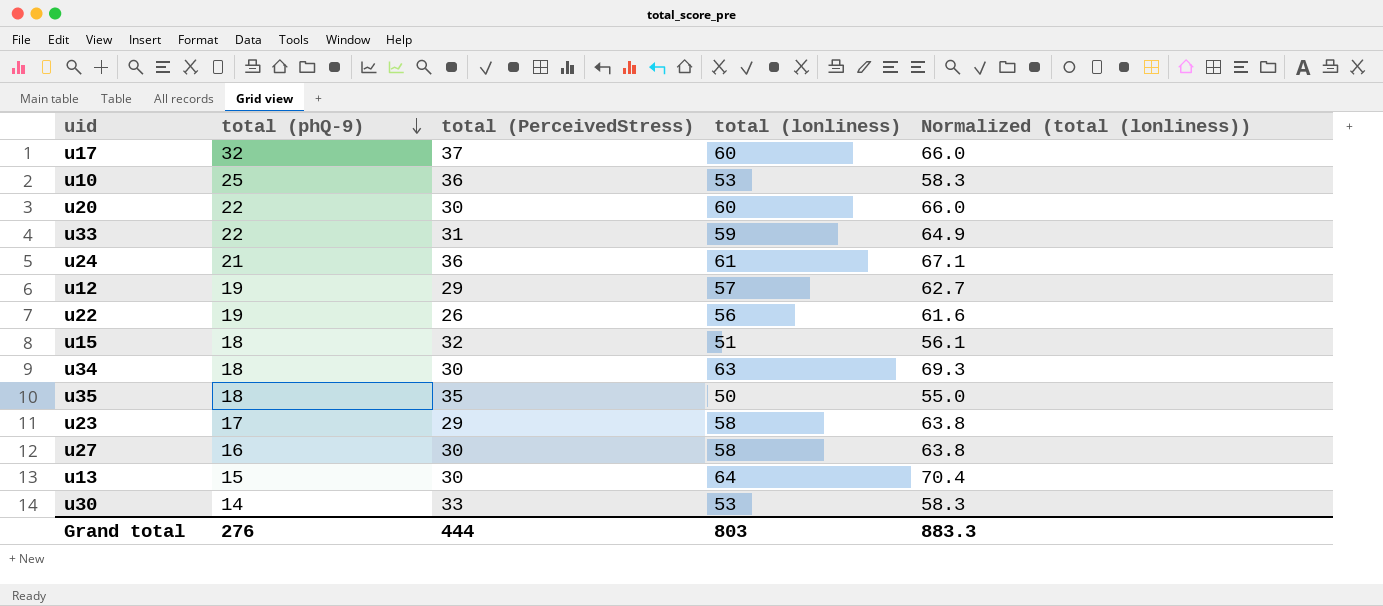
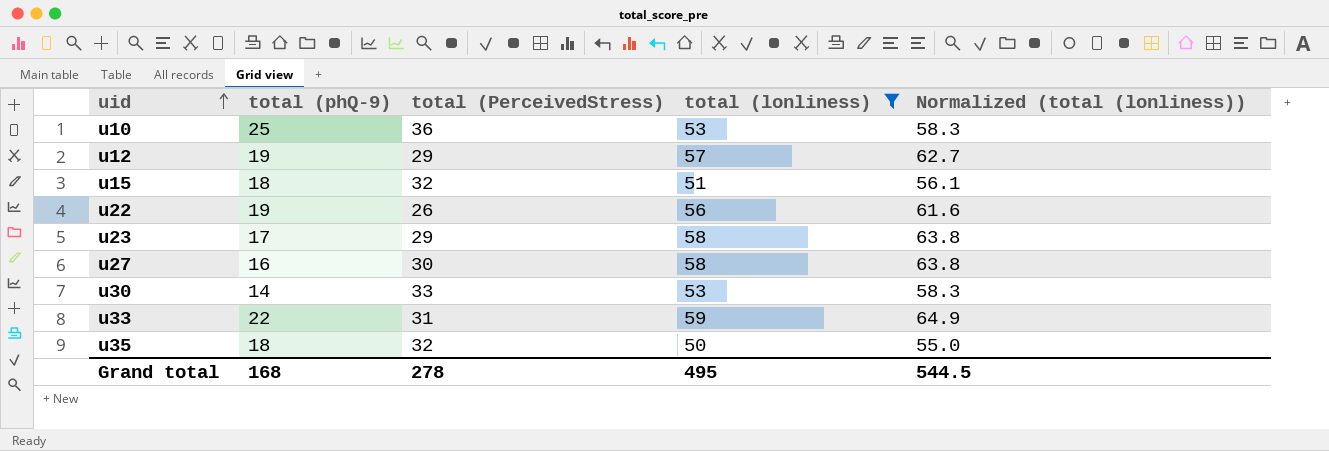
filter: none -> total (lonliness) <= 59
row order: total (phQ-9) descending -> uid ascending
u35 | total (PerceivedStress): 35 -> 32
Grand total | total (phQ-9): 276 -> 168
Grand total | total (PerceivedStress): 444 -> 278
Grand total | total (lonliness): 803 -> 495
Grand total | Normalized (total (lonliness)): 883.3 -> 544.5

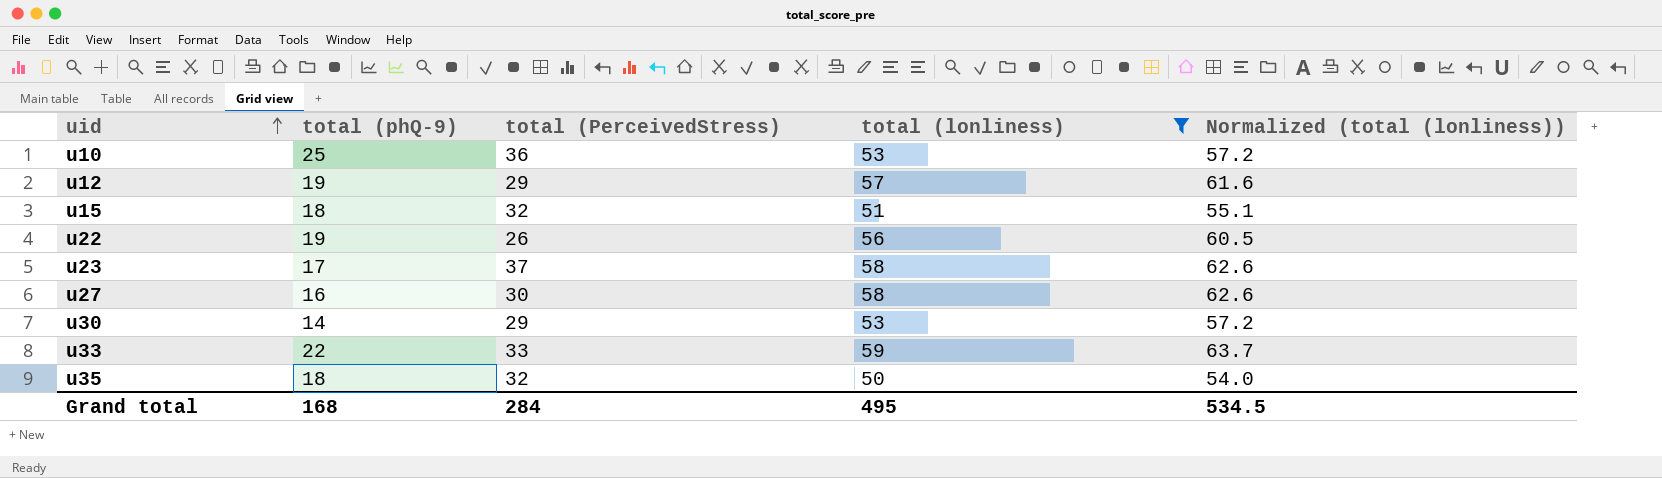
column Normalized (total (lonliness)) | formula: [total (lonliness)] * 1.1 -> [total (lonliness)] * 1.08
u23 | total (PerceivedStress): 29 -> 37
u30 | total (PerceivedStress): 33 -> 29
u33 | total (PerceivedStress): 31 -> 33
Grand total | total (PerceivedStress): 278 -> 284
Grand total | Normalized (total (lonliness)): 544.5 -> 534.5

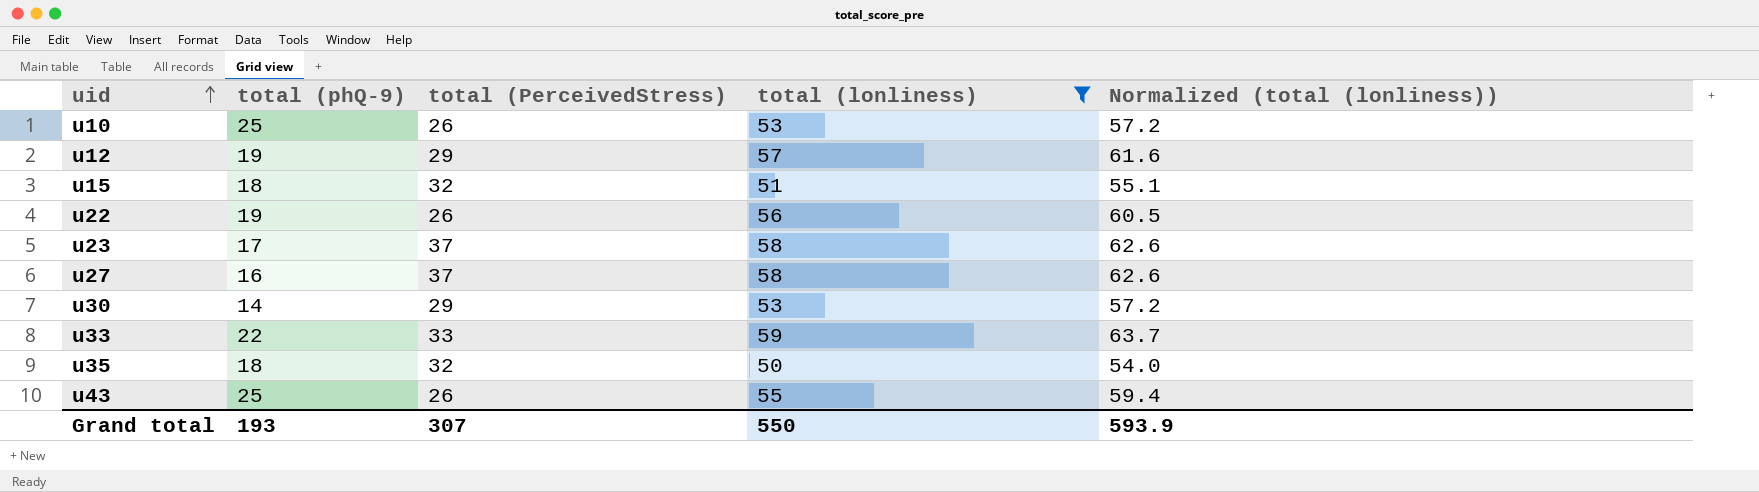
u10 | total (PerceivedStress): 36 -> 26
u27 | total (PerceivedStress): 30 -> 37
row u43: none -> 25 | 26 | 55 | 59.4
Grand total | total (phQ-9): 168 -> 193
Grand total | total (PerceivedStress): 284 -> 307
Grand total | total (lonliness): 495 -> 550
Grand total | Normalized (total (lonliness)): 534.5 -> 593.9

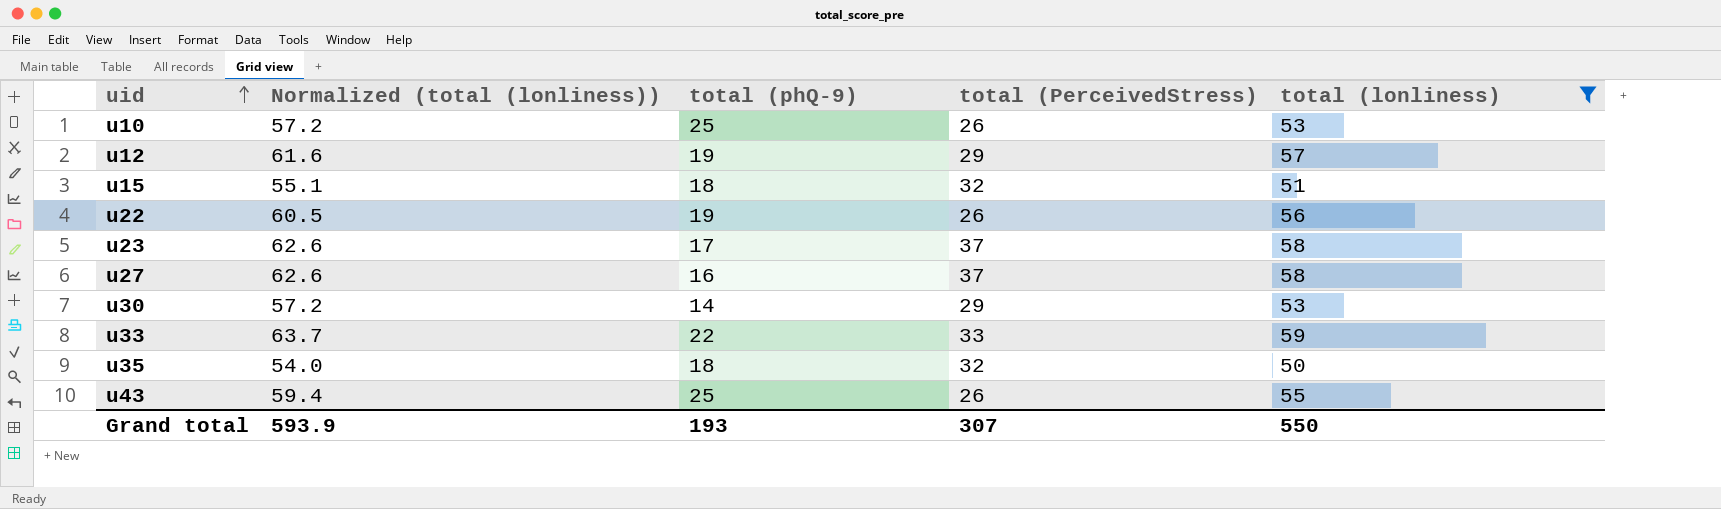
column Normalized (total (lonliness)) | position: 5 -> 2

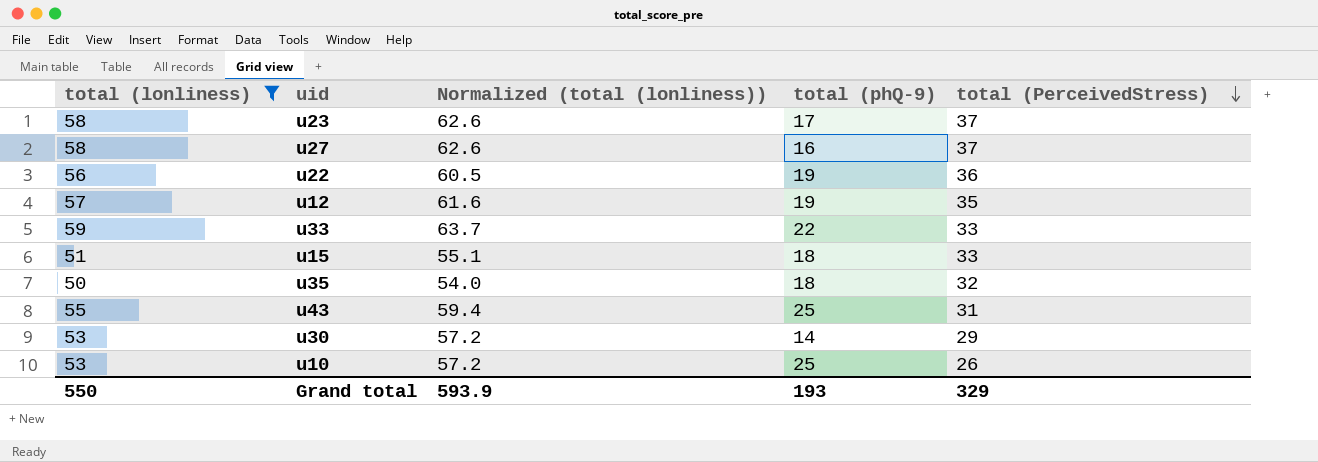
row order: uid ascending -> total (PerceivedStress) descending
column total (lonliness) | position: 5 -> 1
u22 | total (PerceivedStress): 26 -> 36
u12 | total (PerceivedStress): 29 -> 35
u15 | total (PerceivedStress): 32 -> 33
u43 | total (PerceivedStress): 26 -> 31
Grand total | total (PerceivedStress): 307 -> 329

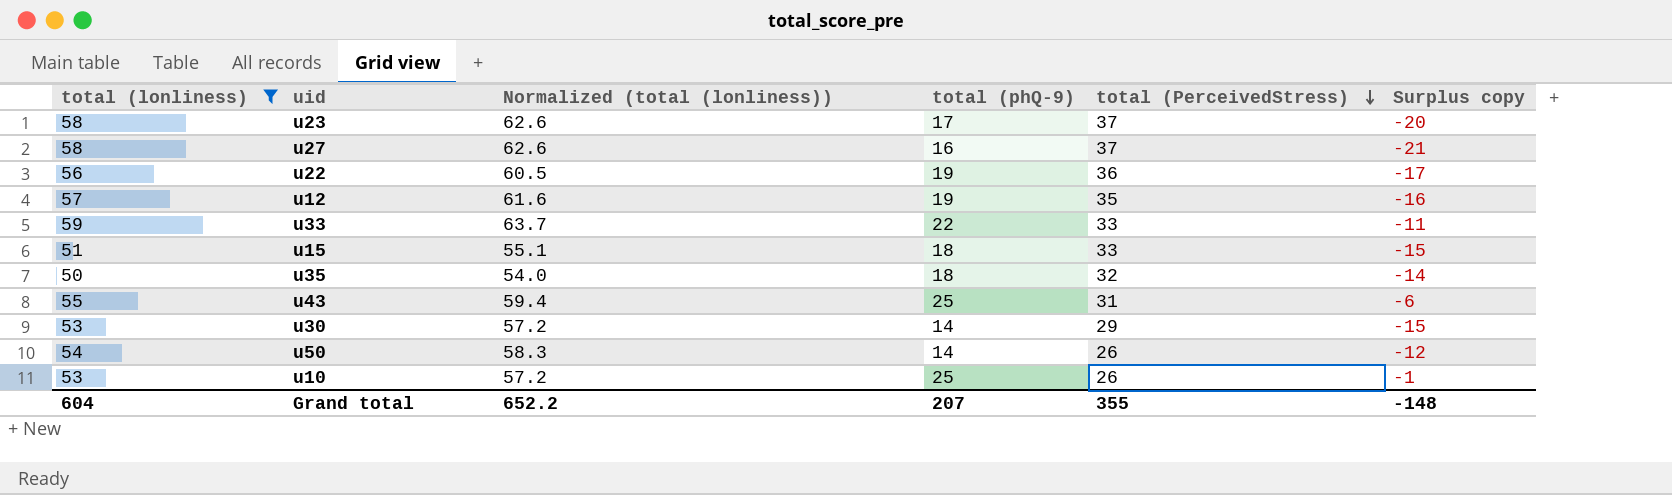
column Surplus copy | formula: none -> [total (phQ-9)] - [total (PerceivedStress)]
row u50: none -> 54 | 58.3 | 14 | 26 | -12
Grand total | total (lonliness): 550 -> 604
Grand total | Normalized (total (lonliness)): 593.9 -> 652.2
Grand total | total (phQ-9): 193 -> 207
Grand total | total (PerceivedStress): 329 -> 355

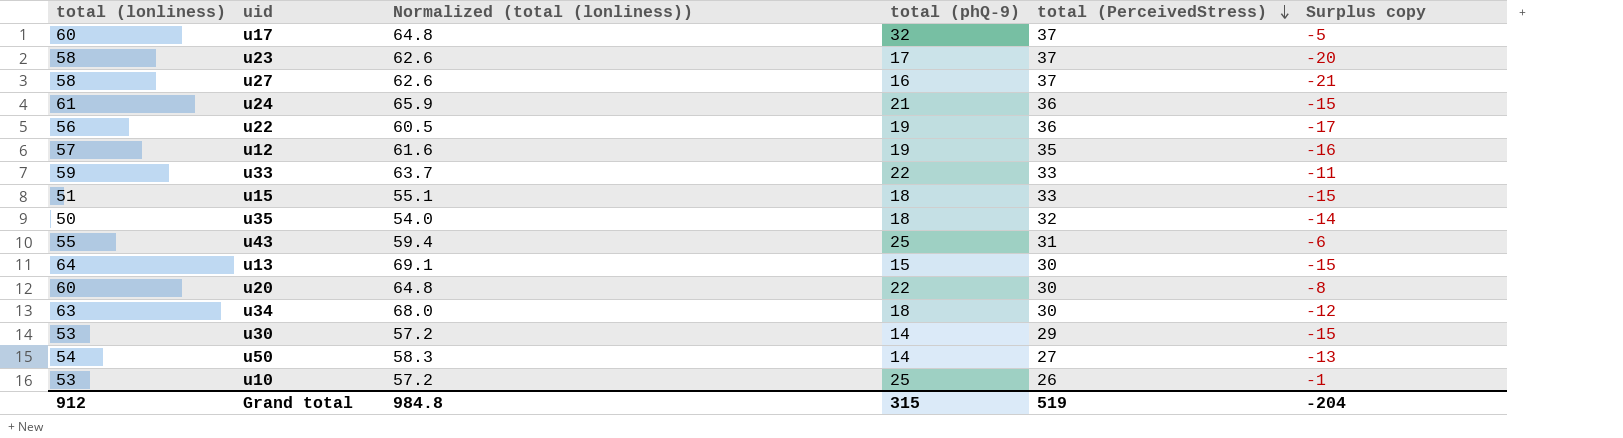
filter: total (lonliness) <= 59 -> none
u50 | total (PerceivedStress): 26 -> 27
u50 | Surplus copy: -12 -> -13
Grand total | total (lonliness): 604 -> 912
Grand total | Normalized (total (lonliness)): 652.2 -> 984.8
Grand total | total (phQ-9): 207 -> 315
Grand total | total (PerceivedStress): 355 -> 519
Grand total | Surplus copy: -148 -> -204

